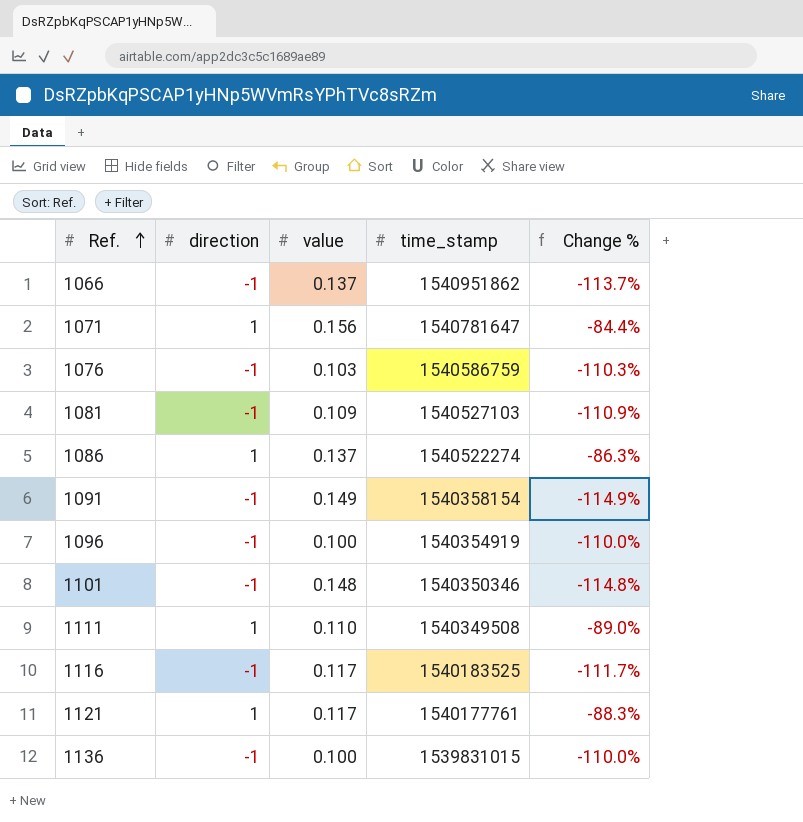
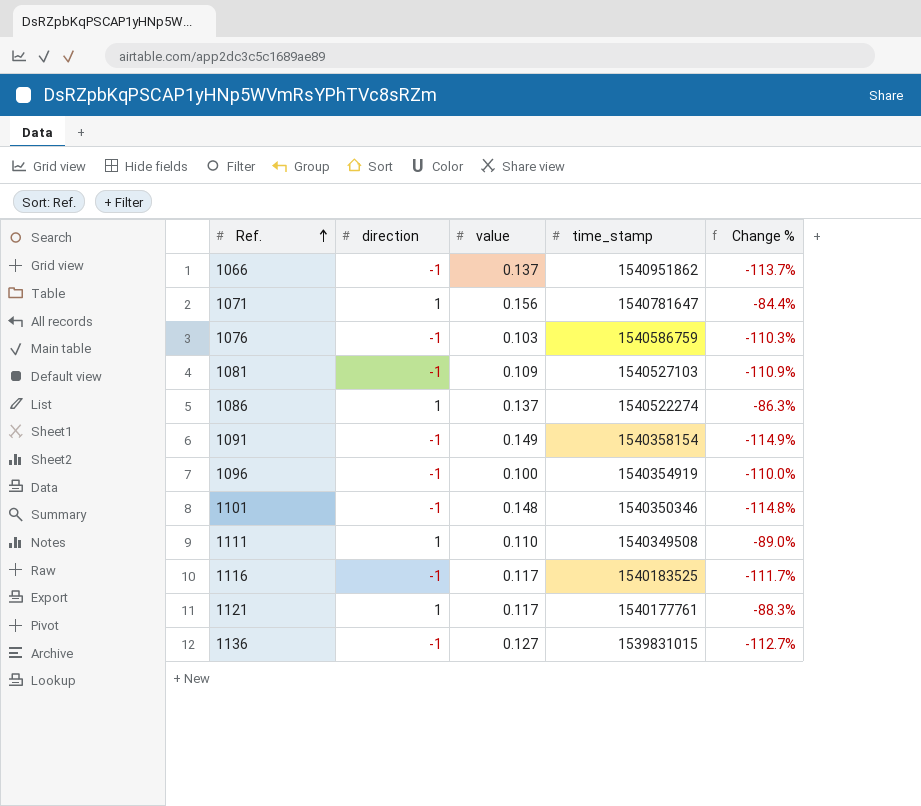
1136 | value: 0.100 -> 0.127
1136 | Change %: -110.0% -> -112.7%

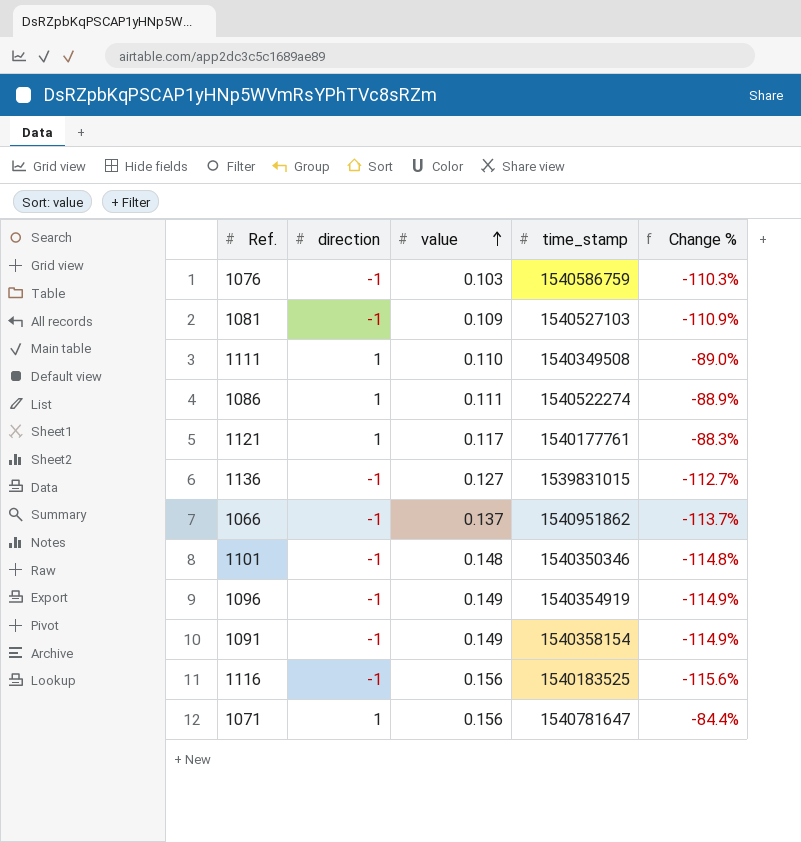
row order: Ref. ascending -> value ascending
1086 | value: 0.137 -> 0.111
1086 | Change %: -86.3% -> -88.9%
1096 | value: 0.100 -> 0.149
1096 | Change %: -110.0% -> -114.9%
1116 | value: 0.117 -> 0.156
1116 | Change %: -111.7% -> -115.6%

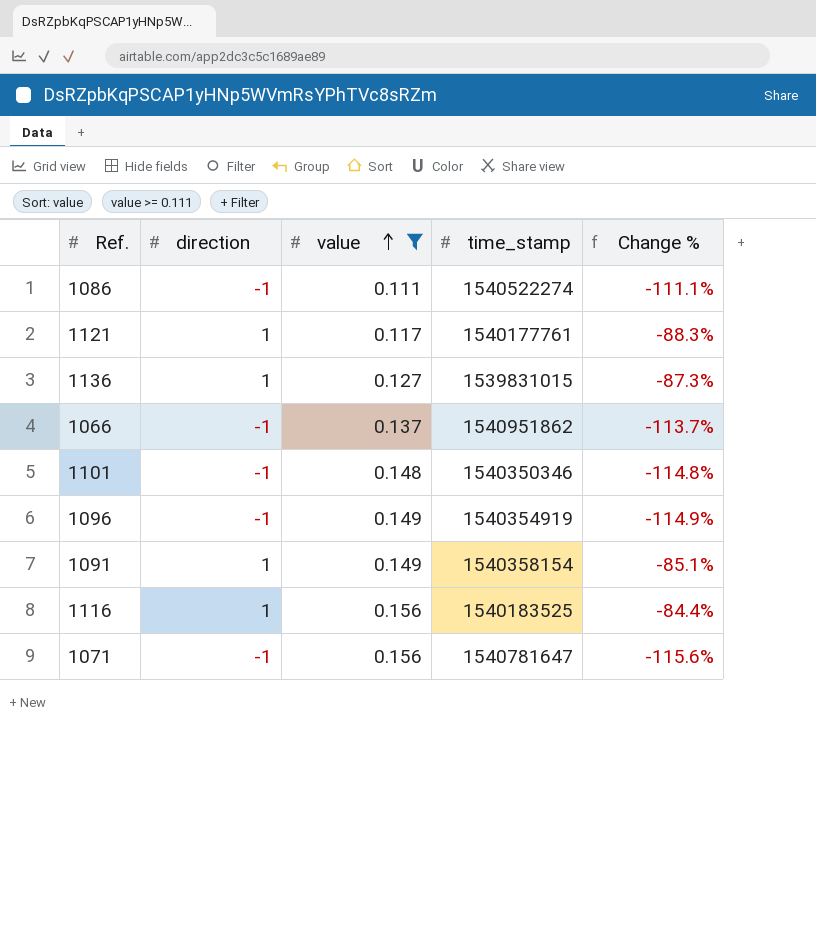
filter: none -> value >= 0.111
1086 | direction: 1 -> -1
1086 | Change %: -88.9% -> -111.1%
1136 | direction: -1 -> 1
1136 | Change %: -112.7% -> -87.3%
1091 | direction: -1 -> 1
1091 | Change %: -114.9% -> -85.1%
1116 | direction: -1 -> 1
1116 | Change %: -115.6% -> -84.4%
1071 | direction: 1 -> -1
1071 | Change %: -84.4% -> -115.6%

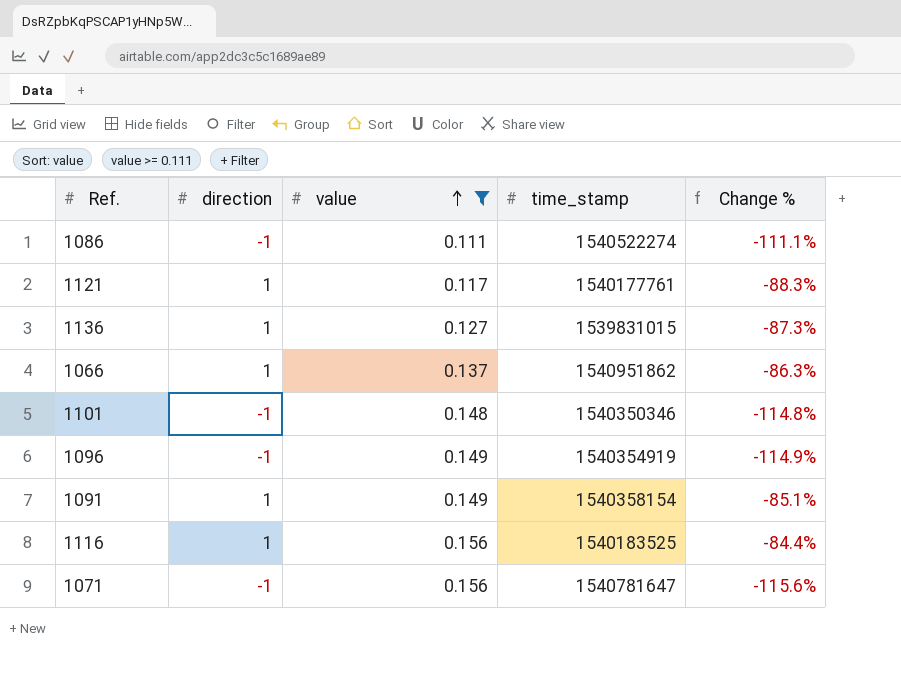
1066 | direction: -1 -> 1
1066 | Change %: -113.7% -> -86.3%

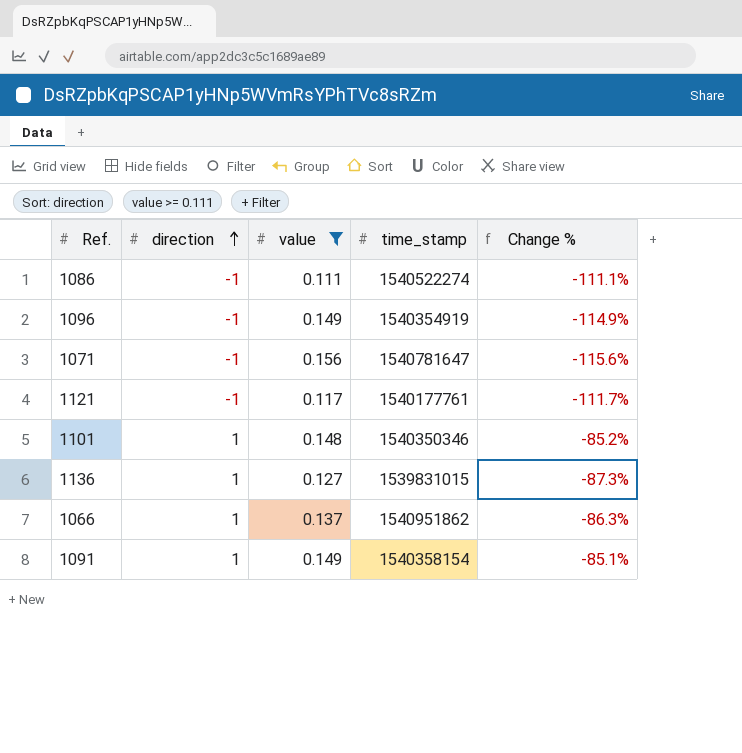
row order: value ascending -> direction ascending
row 1116: 1 | 0.156 | 1540183525 | -84.4% -> none
1121 | direction: 1 -> -1
1121 | Change %: -88.3% -> -111.7%
1101 | direction: -1 -> 1
1101 | Change %: -114.8% -> -85.2%

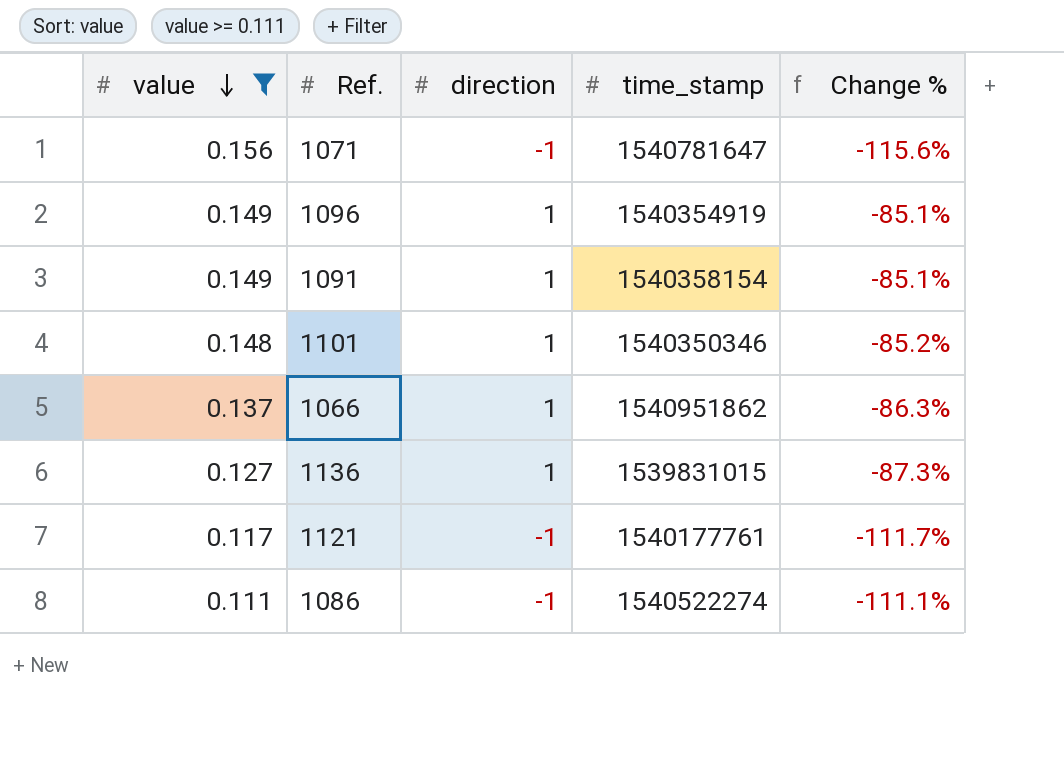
row order: direction ascending -> value descending
column value | position: 3 -> 1
1096 | direction: -1 -> 1
1096 | Change %: -114.9% -> -85.1%

